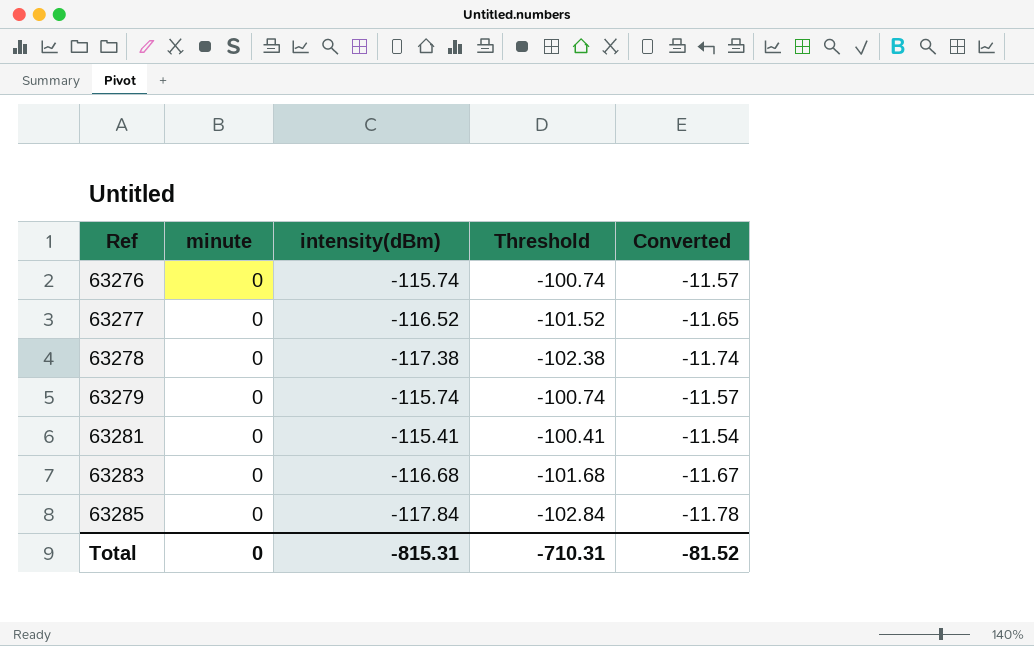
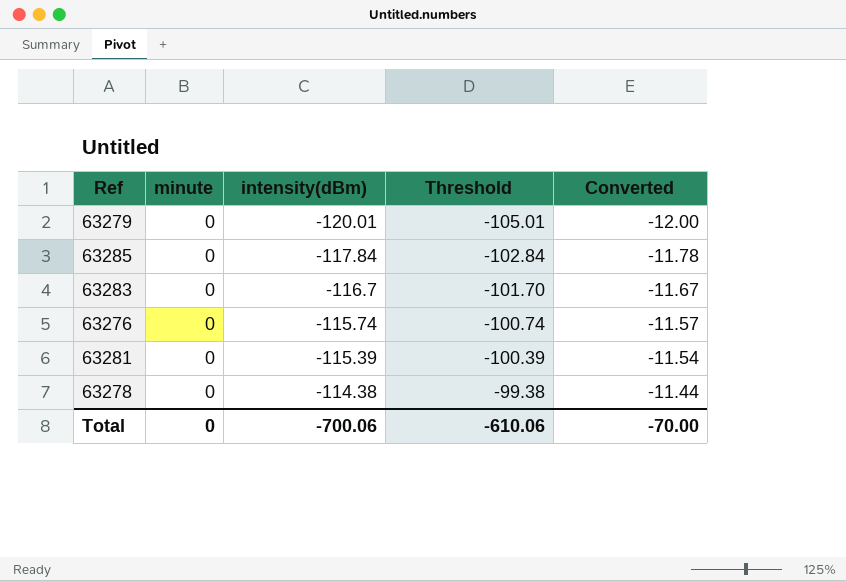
row order: Ref ascending -> intensity(dBm) ascending
row 63277: 0 | -116.52 | -101.52 | -11.65 -> none
63279 | intensity(dBm): -115.74 -> -120.01
63279 | Threshold: -100.74 -> -105.01
63279 | Converted: -11.57 -> -12.00
63283 | intensity(dBm): -116.68 -> -116.7
63283 | Threshold: -101.68 -> -101.70
63281 | intensity(dBm): -115.41 -> -115.39
63281 | Threshold: -100.41 -> -100.39
63278 | intensity(dBm): -117.38 -> -114.38
63278 | Threshold: -102.38 -> -99.38
63278 | Converted: -11.74 -> -11.44
Total | intensity(dBm): -815.31 -> -700.06
Total | Threshold: -710.31 -> -610.06
Total | Converted: -81.52 -> -70.00

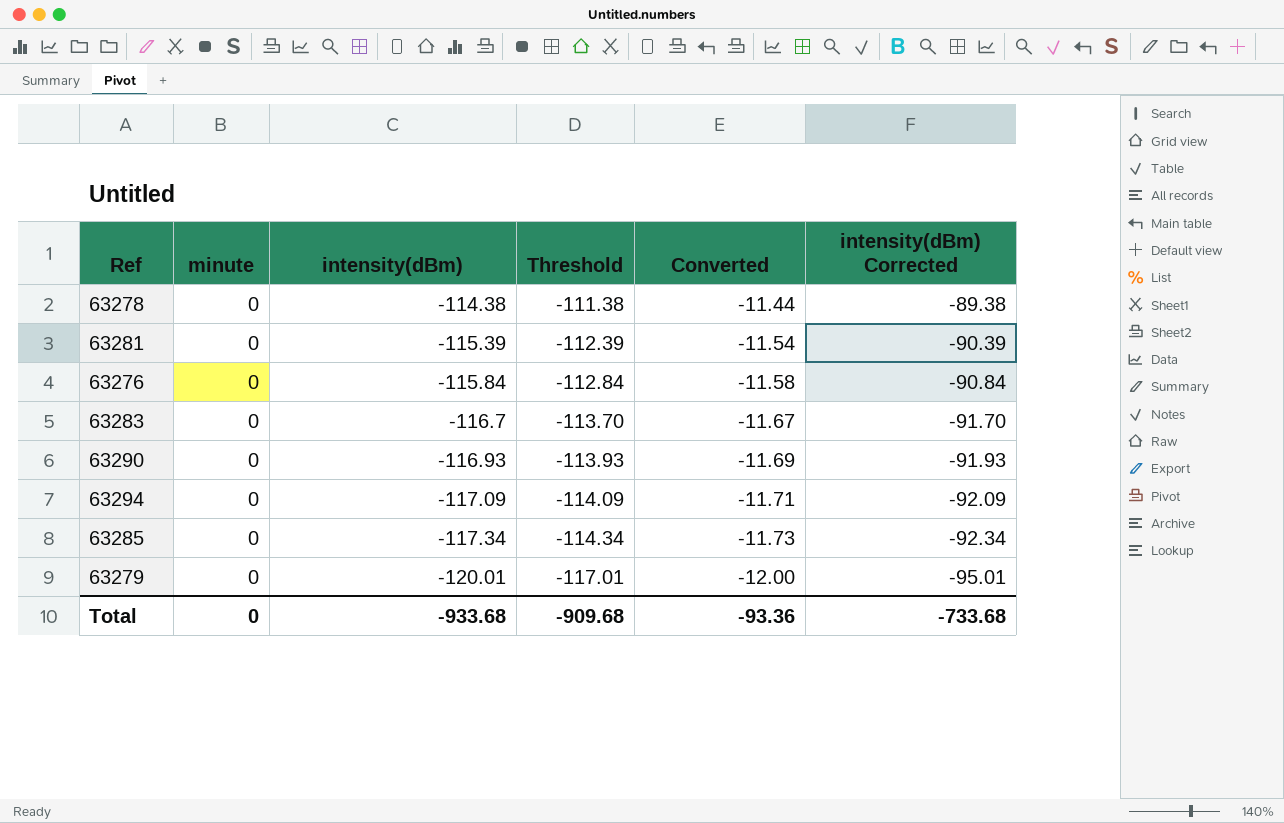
row order: intensity(dBm) ascending -> intensity(dBm) descending
column Threshold | formula: [intensity(dBm)] + 15 -> [intensity(dBm)] + 3
column intensity(dBm) Corrected | formula: none -> [intensity(dBm)] + 25
63276 | intensity(dBm): -115.74 -> -115.84
63276 | Converted: -11.57 -> -11.58
row 63290: none -> 0 | -116.93 | -113.93 | -11.69 | -91.93
row 63294: none -> 0 | -117.09 | -114.09 | -11.71 | -92.09
63285 | intensity(dBm): -117.84 -> -117.34
63285 | Converted: -11.78 -> -11.73
Total | intensity(dBm): -700.06 -> -933.68
Total | Threshold: -610.06 -> -909.68
Total | Converted: -70.00 -> -93.36

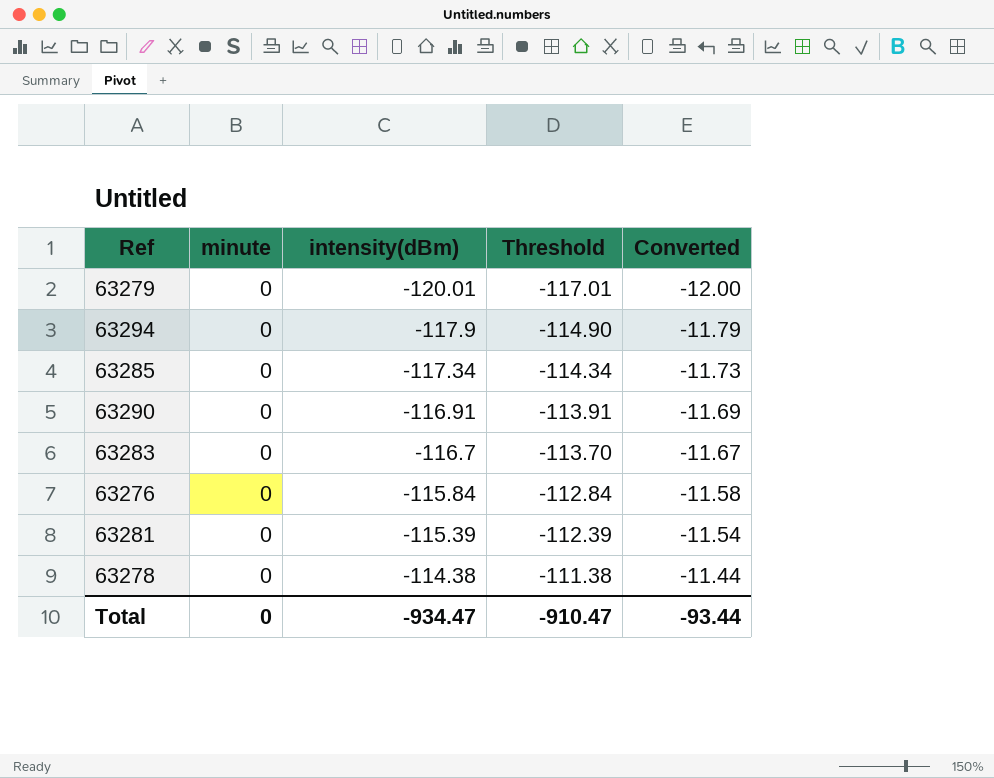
row order: intensity(dBm) descending -> intensity(dBm) ascending
column intensity(dBm) Corrected | formula: [intensity(dBm)] + 25 -> none
63294 | intensity(dBm): -117.09 -> -117.9
63294 | Threshold: -114.09 -> -114.90
63294 | Converted: -11.71 -> -11.79
63290 | intensity(dBm): -116.93 -> -116.91
63290 | Threshold: -113.93 -> -113.91
Total | intensity(dBm): -933.68 -> -934.47
Total | Threshold: -909.68 -> -910.47
Total | Converted: -93.36 -> -93.44

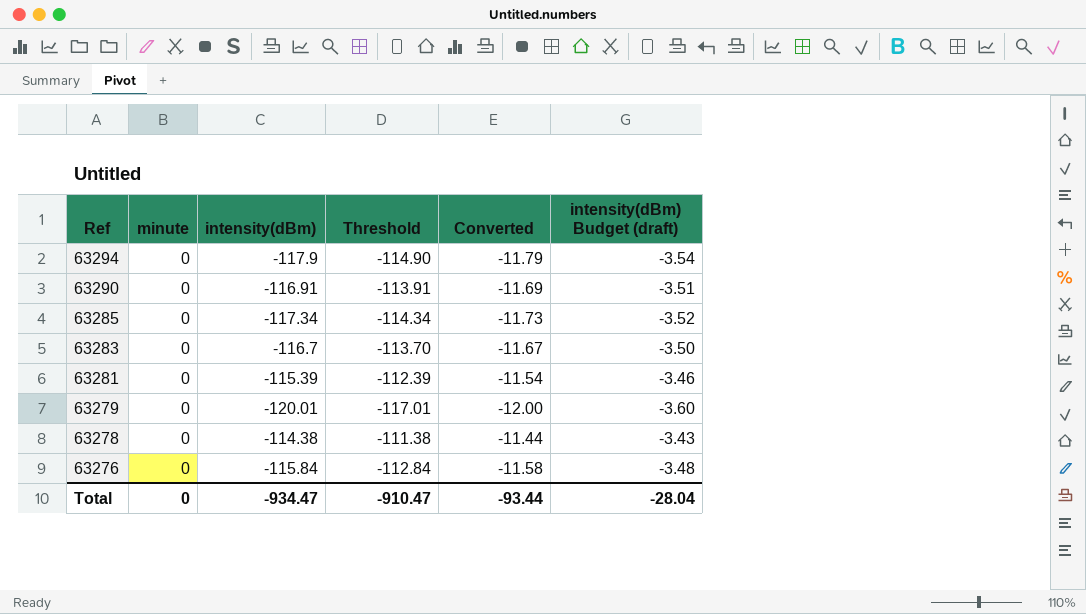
row order: intensity(dBm) ascending -> Ref descending
column intensity(dBm) Budget (draft) | formula: none -> [intensity(dBm)] * 0.03

